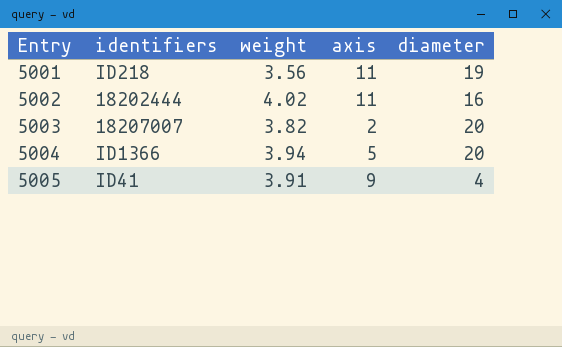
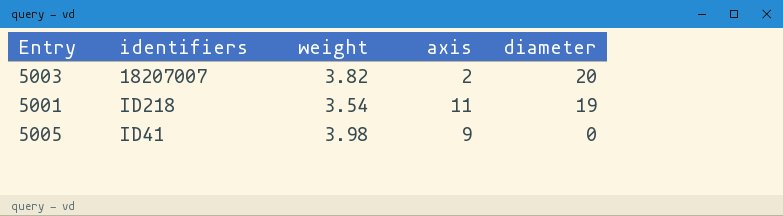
row order: Entry ascending -> diameter descending
row 5002: 18202444 | 4.02 | 11 | 16 -> none
row 5004: ID1366 | 3.94 | 5 | 20 -> none
5001 | weight: 3.56 -> 3.54
5005 | weight: 3.91 -> 3.98
5005 | diameter: 4 -> 0

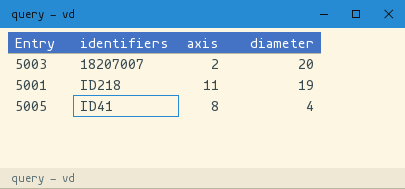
column weight | position: 3 -> none
5005 | axis: 9 -> 8
5005 | diameter: 0 -> 4

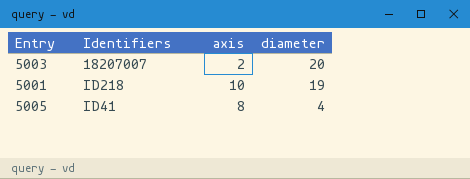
column name: identifiers -> Identifiers
5001 | axis: 11 -> 10

